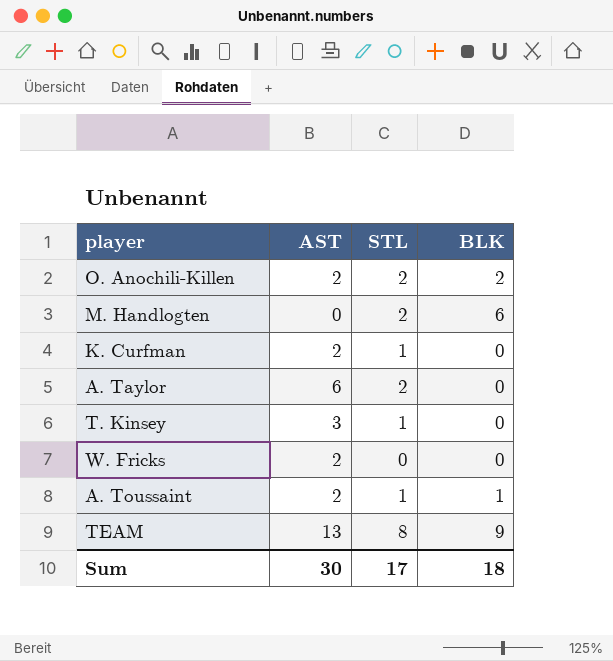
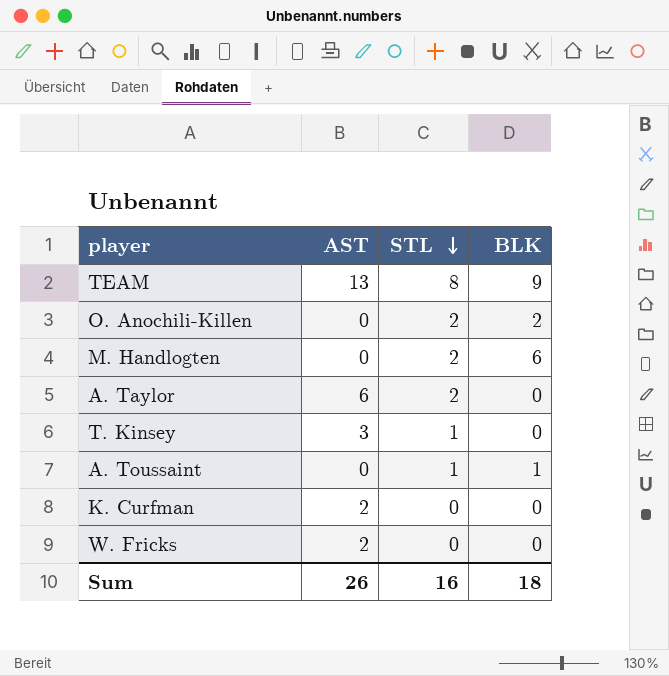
row order: none -> STL descending
O. Anochili-Killen | AST: 2 -> 0
A. Toussaint | AST: 2 -> 0
K. Curfman | STL: 1 -> 0
Sum | AST: 30 -> 26
Sum | STL: 17 -> 16

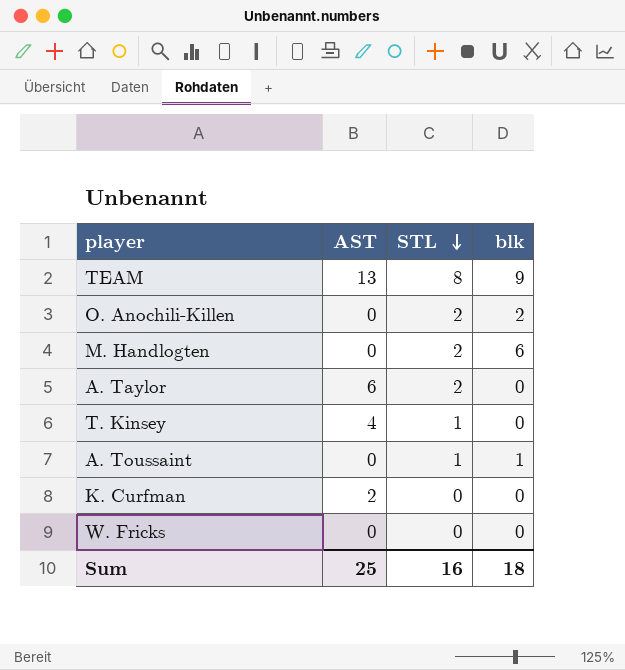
column name: BLK -> blk
T. Kinsey | AST: 3 -> 4
W. Fricks | AST: 2 -> 0
Sum | AST: 26 -> 25

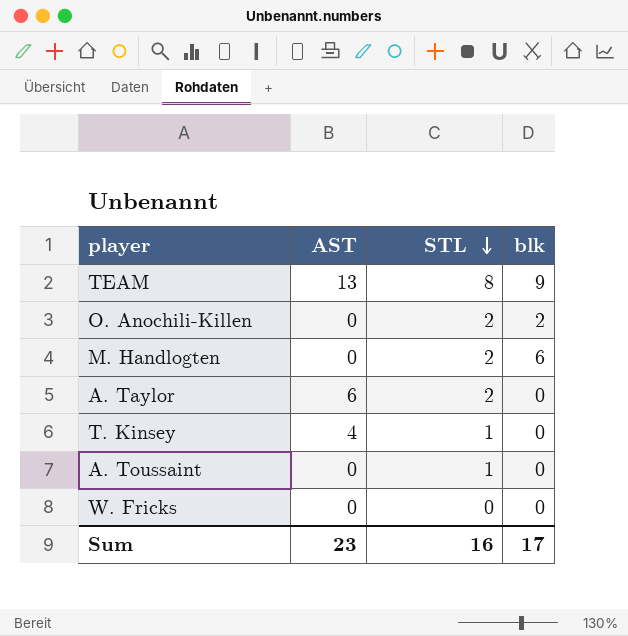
row K. Curfman: 2 | 0 | 0 -> none
A. Toussaint | blk: 1 -> 0
Sum | AST: 25 -> 23
Sum | blk: 18 -> 17

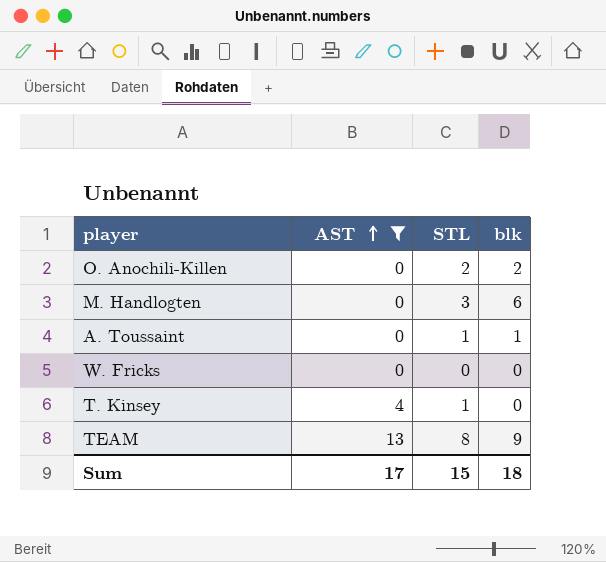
filter: none -> AST != 6
row order: STL descending -> AST ascending
M. Handlogten | STL: 2 -> 3
A. Toussaint | blk: 0 -> 1
Sum | AST: 23 -> 17
Sum | STL: 16 -> 15
Sum | blk: 17 -> 18

